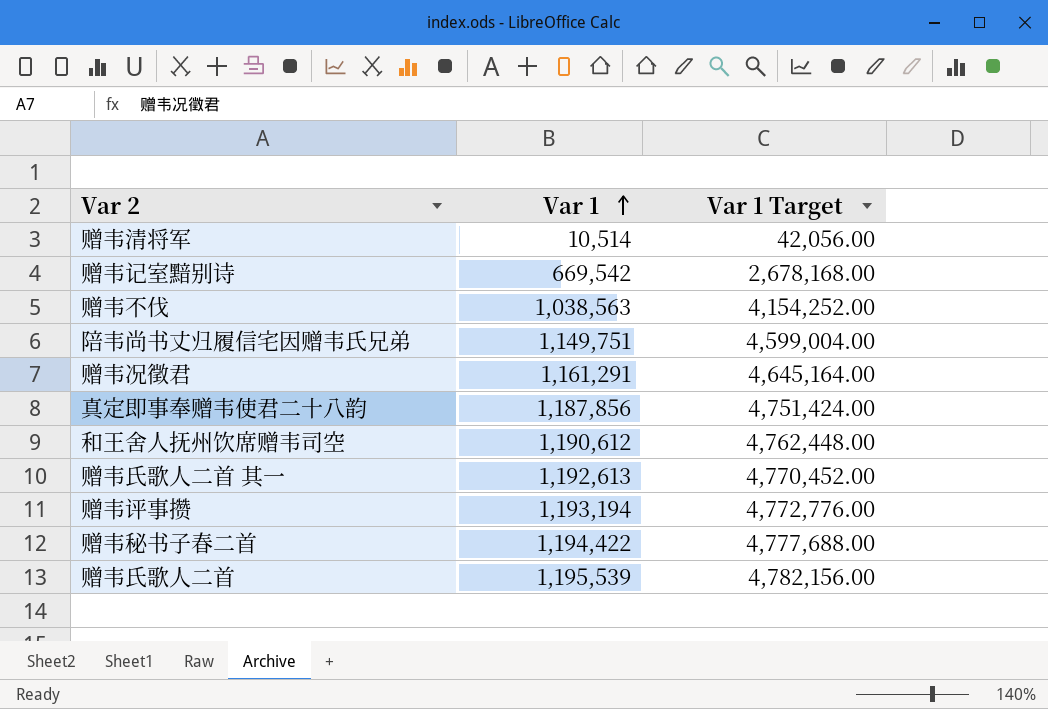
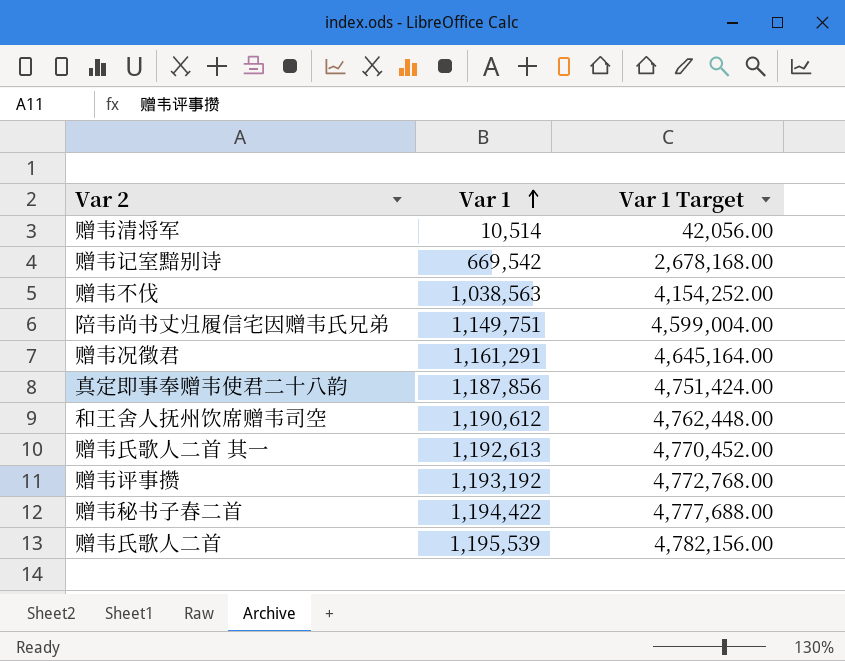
赠韦评事攒 | Var 1: 1,193,194 -> 1,193,192
赠韦评事攒 | Var 1 Target: 4,772,776.00 -> 4,772,768.00

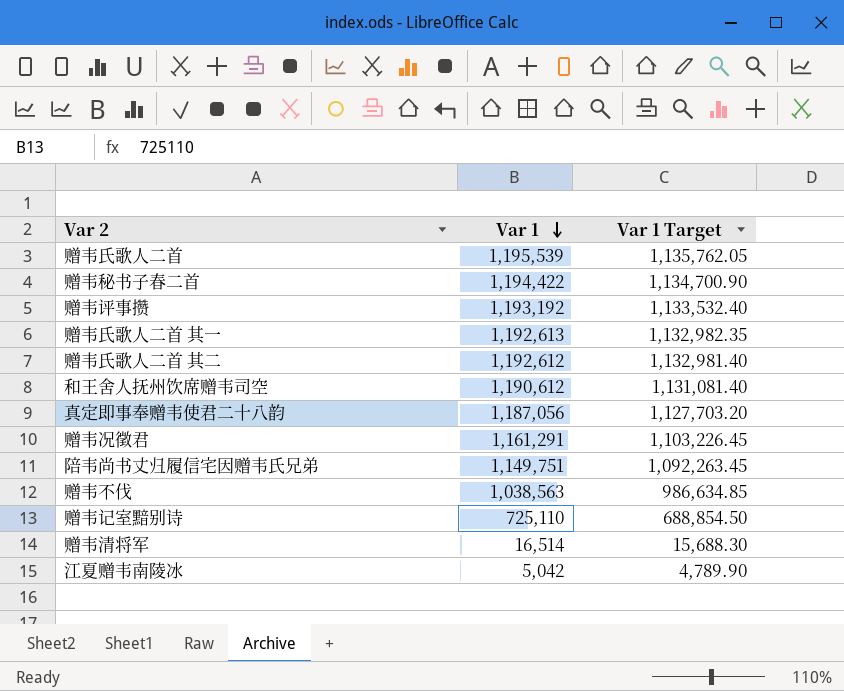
row order: Var 1 ascending -> Var 1 descending
column Var 1 Target | formula: [Var 1] * 4 -> [Var 1] * 0.95
row 赠韦氏歌人二首 其二: none -> 1,192,612 | 1,132,981.40
真定即事奉赠韦使君二十八韵 | Var 1: 1,187,856 -> 1,187,056
赠韦记室黯别诗 | Var 1: 669,542 -> 725,110
赠韦清将军 | Var 1: 10,514 -> 16,514
row 江夏赠韦南陵冰: none -> 5,042 | 4,789.90

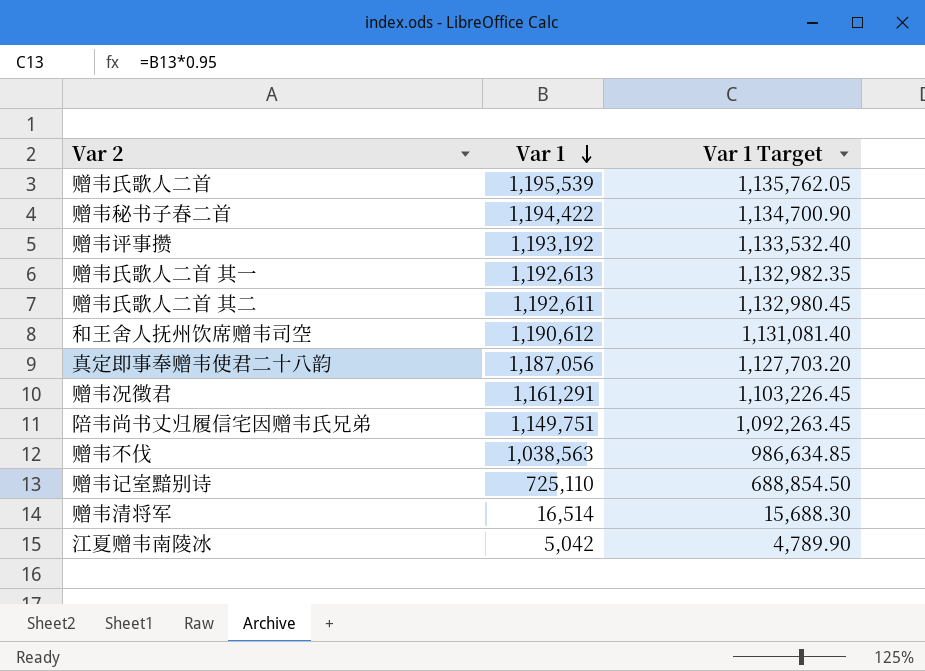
赠韦氏歌人二首 其二 | Var 1: 1,192,612 -> 1,192,611
赠韦氏歌人二首 其二 | Var 1 Target: 1,132,981.40 -> 1,132,980.45

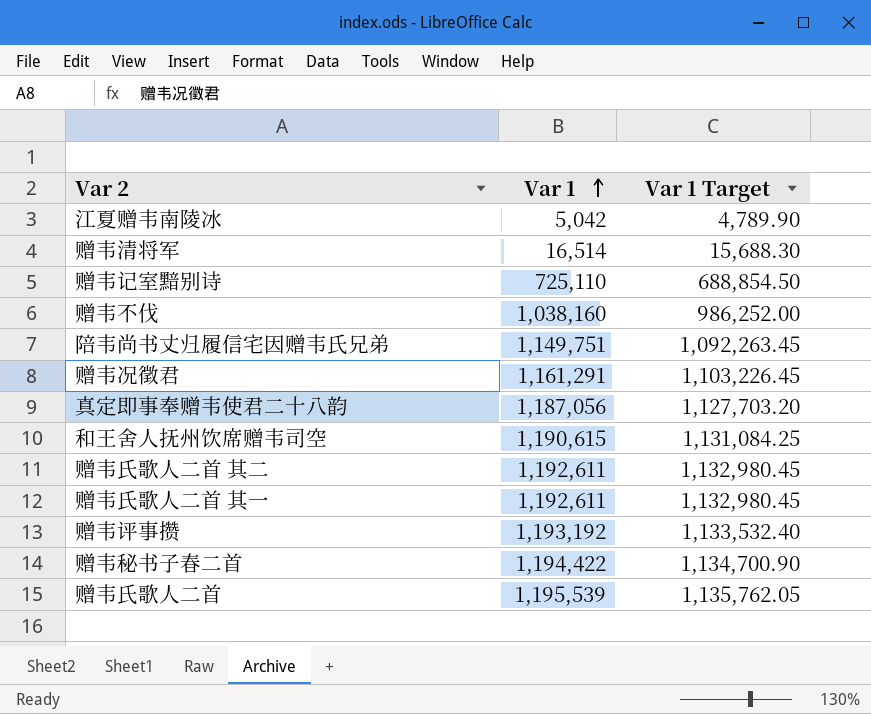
row order: Var 1 descending -> Var 1 ascending
赠韦不伐 | Var 1: 1,038,563 -> 1,038,160
赠韦不伐 | Var 1 Target: 986,634.85 -> 986,252.00
和王舍人抚州饮席赠韦司空 | Var 1: 1,190,612 -> 1,190,615
和王舍人抚州饮席赠韦司空 | Var 1 Target: 1,131,081.40 -> 1,131,084.25
赠韦氏歌人二首 其一 | Var 1: 1,192,613 -> 1,192,611
赠韦氏歌人二首 其一 | Var 1 Target: 1,132,982.35 -> 1,132,980.45

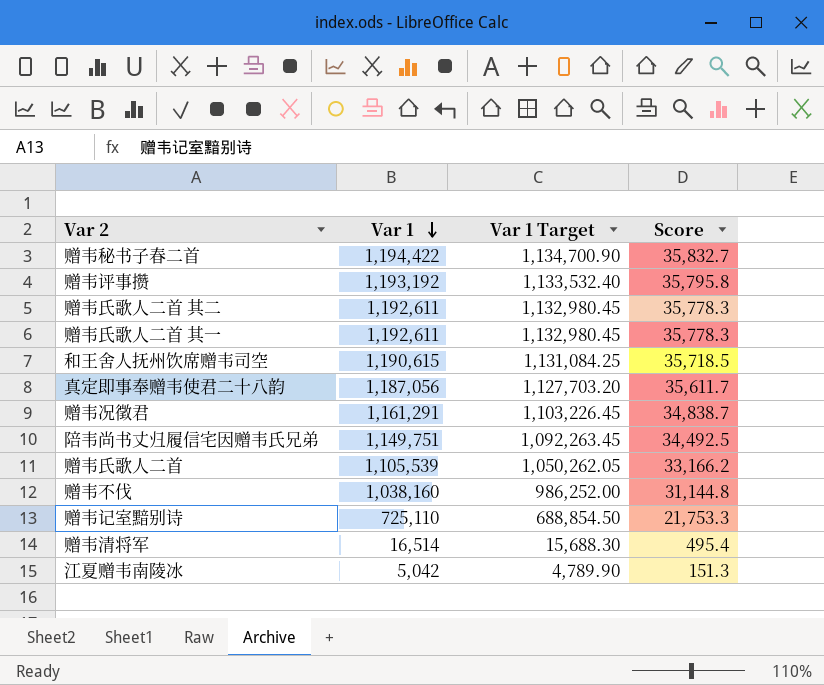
row order: Var 1 ascending -> Var 1 descending
column Score | formula: none -> [Var 1] * 0.03
赠韦氏歌人二首 | Var 1: 1,195,539 -> 1,105,539
赠韦氏歌人二首 | Var 1 Target: 1,135,762.05 -> 1,050,262.05

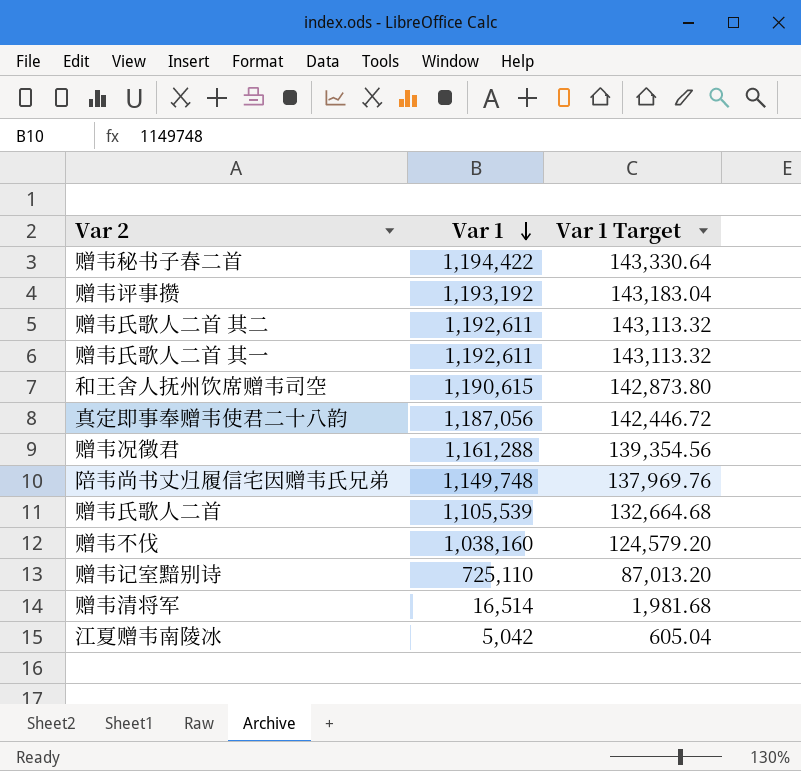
column Score | formula: [Var 1] * 0.03 -> none
column Var 1 Target | formula: [Var 1] * 0.95 -> [Var 1] * 0.12
赠韦况徵君 | Var 1: 1,161,291 -> 1,161,288
陪韦尚书丈归履信宅因赠韦氏兄弟 | Var 1: 1,149,751 -> 1,149,748

